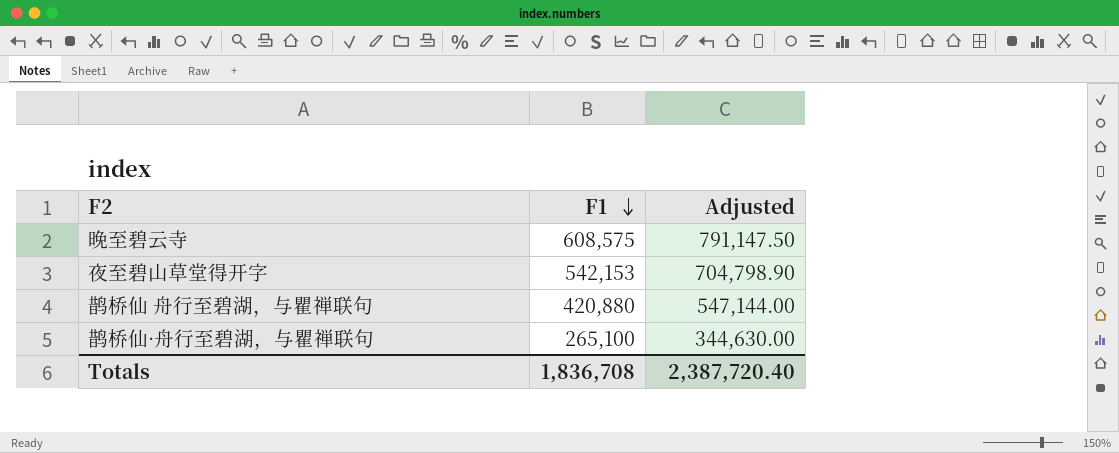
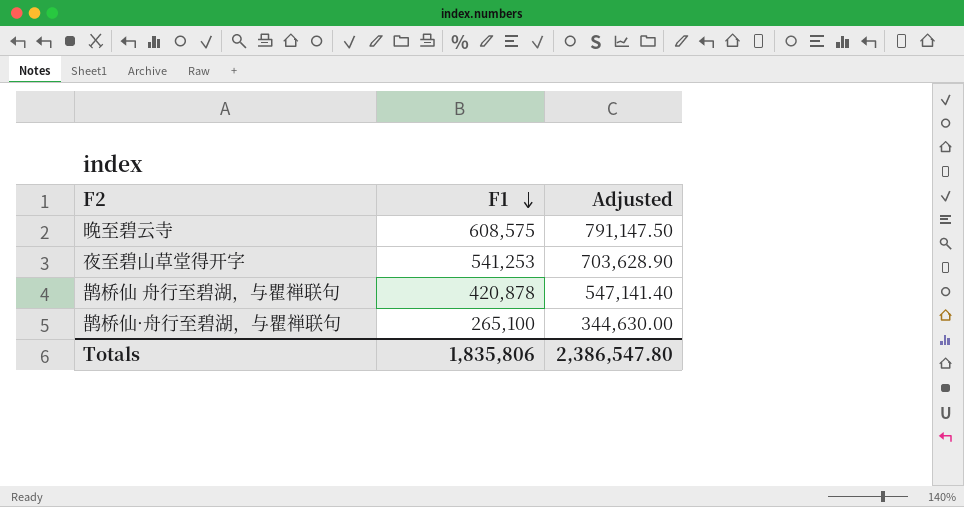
夜至碧山草堂得开字 | F1: 542,153 -> 541,253
夜至碧山草堂得开字 | Adjusted: 704,798.90 -> 703,628.90
鹊桥仙 舟行至碧湖，与瞿禅联句 | F1: 420,880 -> 420,878
鹊桥仙 舟行至碧湖，与瞿禅联句 | Adjusted: 547,144.00 -> 547,141.40
Totals | F1: 1,836,708 -> 1,835,806
Totals | Adjusted: 2,387,720.40 -> 2,386,547.80

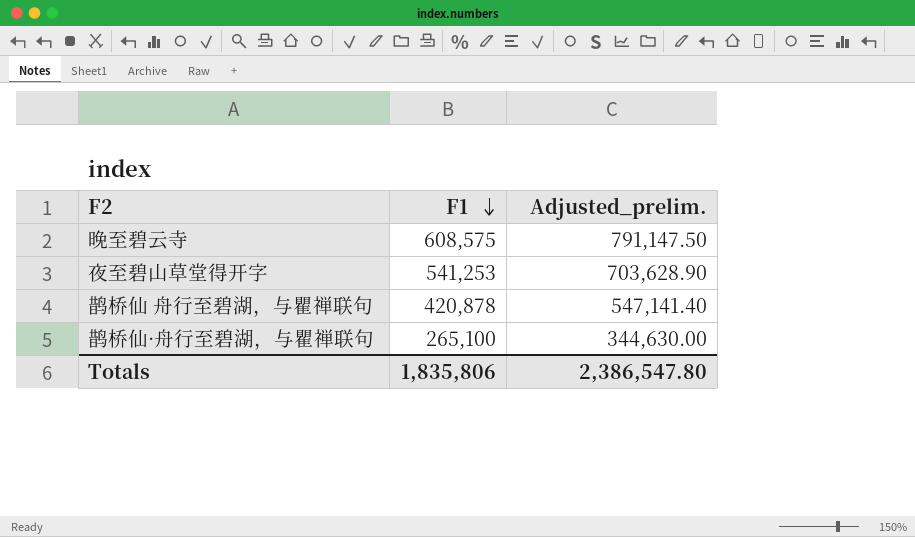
column name: Adjusted -> Adjusted_prelim.

